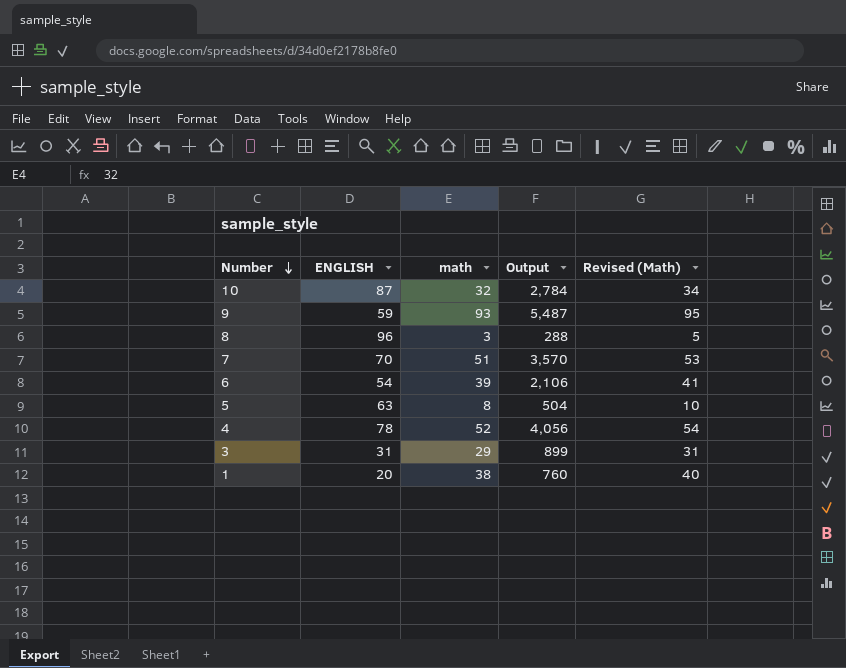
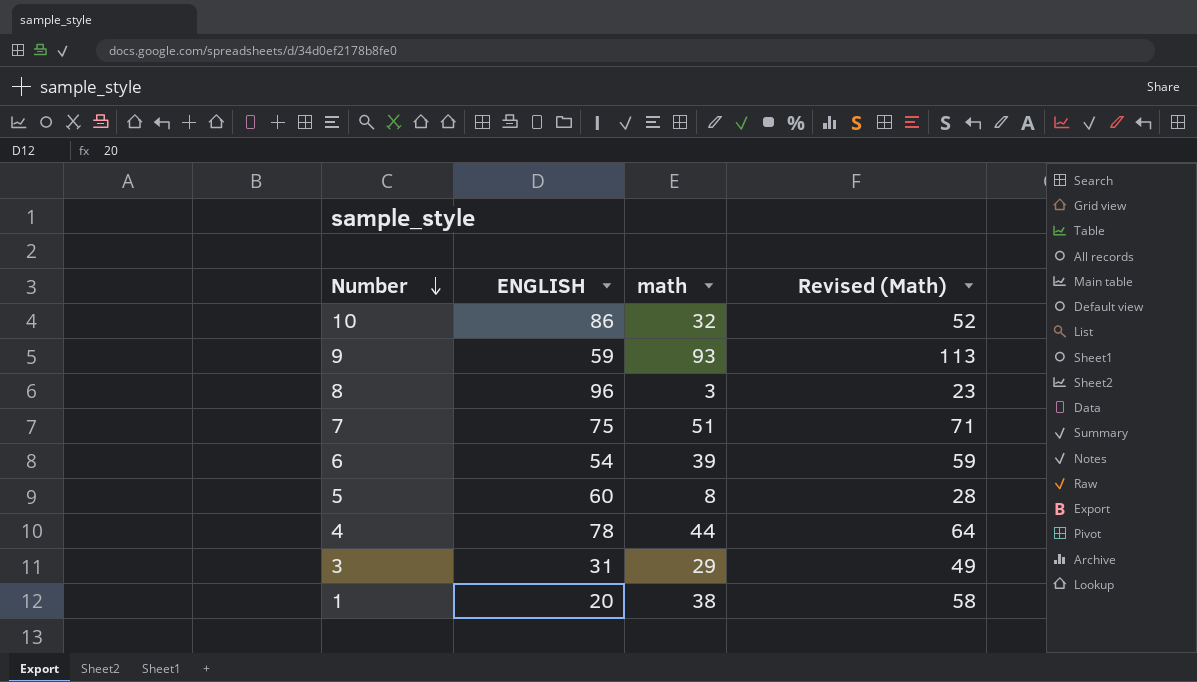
column Output | formula: [ENGLISH] * [math] -> none
column Revised (Math) | formula: [math] + 2 -> [math] + 20
10 | ENGLISH: 87 -> 86
7 | ENGLISH: 70 -> 75
5 | ENGLISH: 63 -> 60
4 | math: 52 -> 44

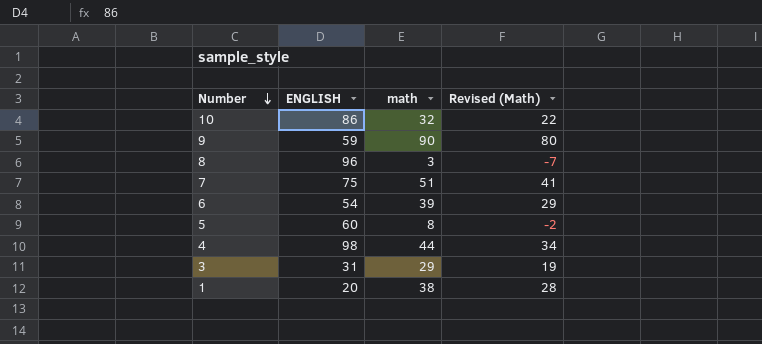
column Revised (Math) | formula: [math] + 20 -> [math] - 10
9 | math: 93 -> 90
4 | ENGLISH: 78 -> 98

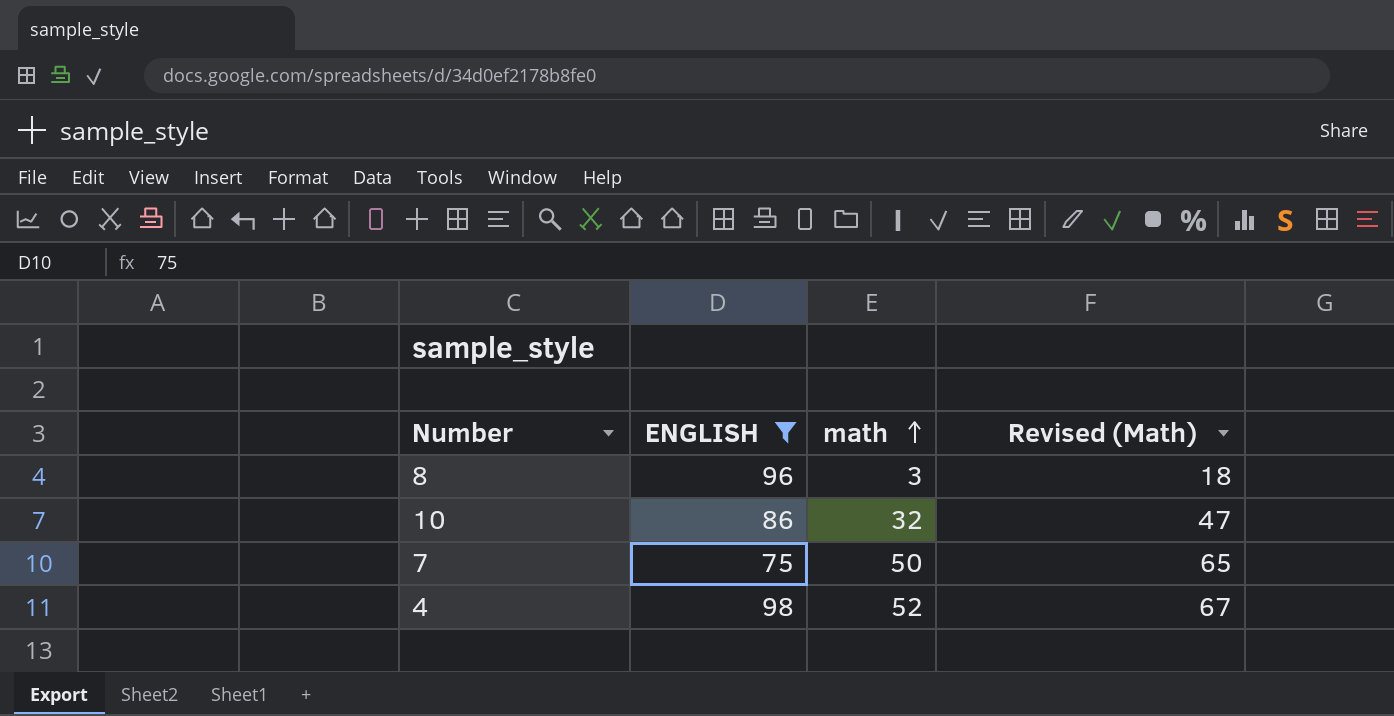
filter: none -> ENGLISH >= 75
row order: Number descending -> math ascending
column Revised (Math) | formula: [math] - 10 -> [math] + 15
7 | math: 51 -> 50
4 | math: 44 -> 52

